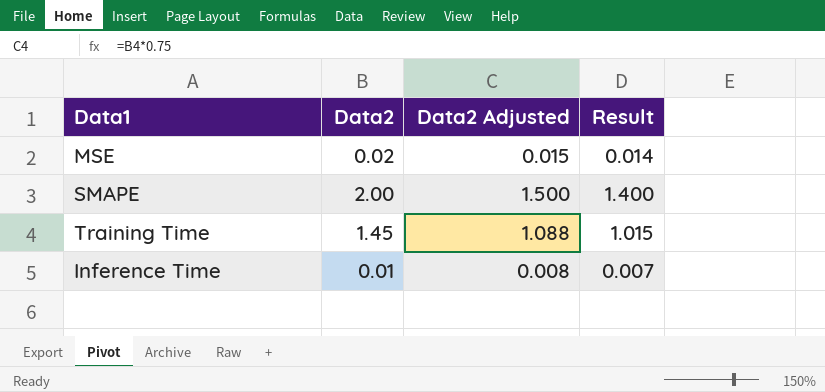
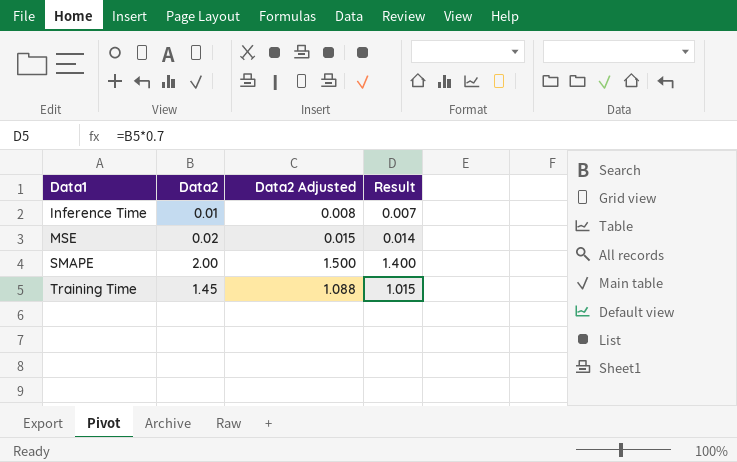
row order: none -> Data1 ascending

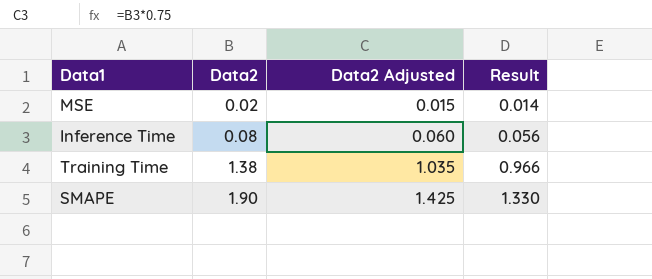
row order: Data1 ascending -> Data2 ascending
Inference Time | Data2: 0.01 -> 0.08
Inference Time | Data2 Adjusted: 0.008 -> 0.060
Inference Time | Result: 0.007 -> 0.056
Training Time | Data2: 1.45 -> 1.38
Training Time | Data2 Adjusted: 1.088 -> 1.035
Training Time | Result: 1.015 -> 0.966
SMAPE | Data2: 2.00 -> 1.90
SMAPE | Data2 Adjusted: 1.500 -> 1.425
SMAPE | Result: 1.400 -> 1.330

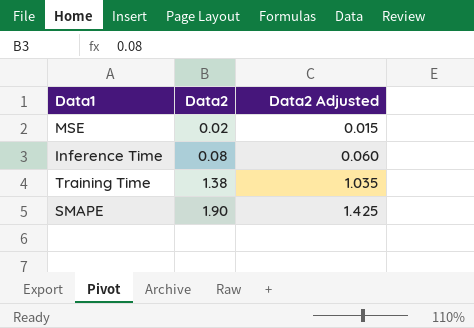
column Result | formula: [Data2] * 0.7 -> none

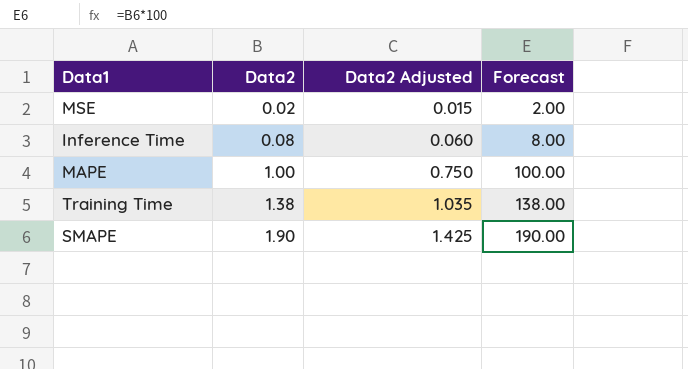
column Forecast | formula: none -> [Data2] * 100
row MAPE: none -> 1.00 | 0.750 | 100.00

